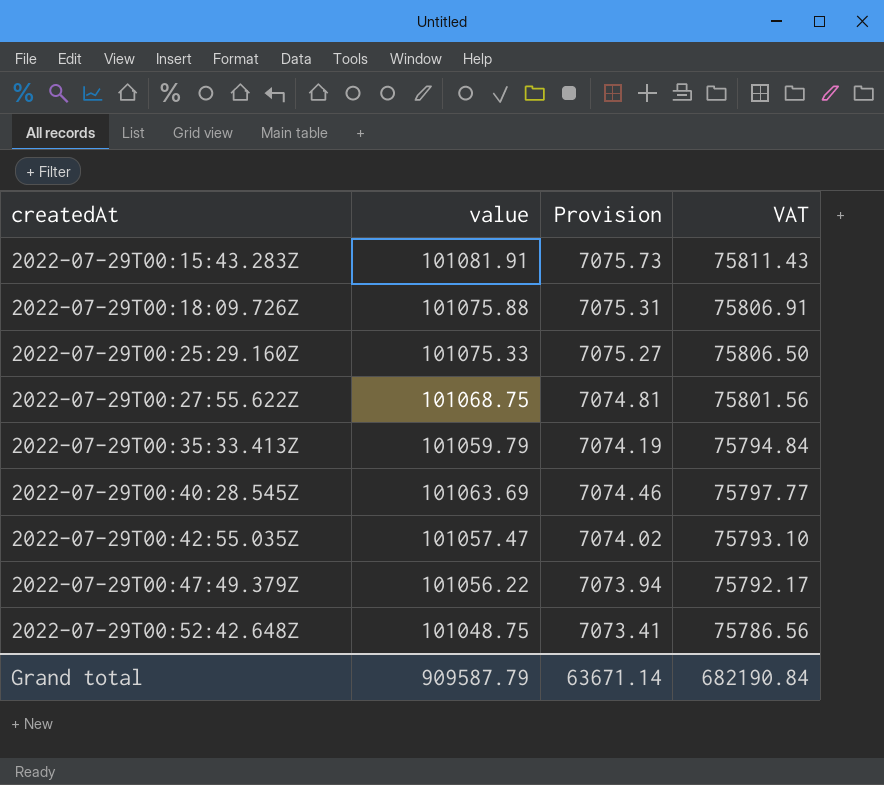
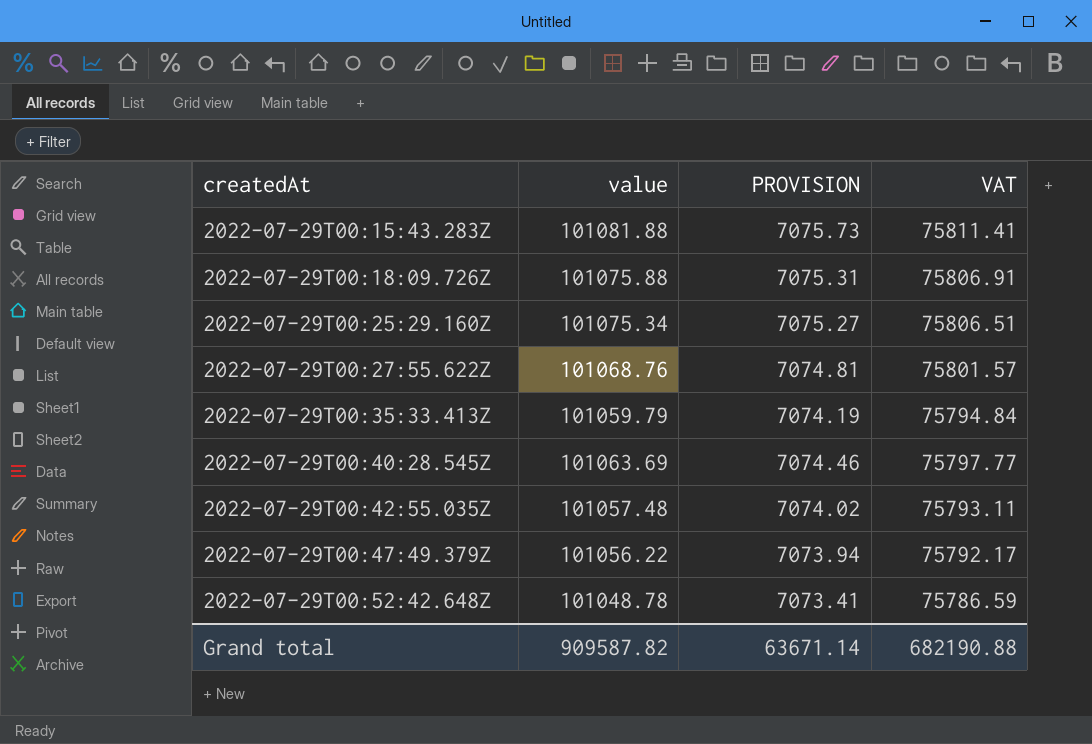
column name: Provision -> PROVISION
2022-07-29T00:15:43.283Z | value: 101081.91 -> 101081.88
2022-07-29T00:15:43.283Z | VAT: 75811.43 -> 75811.41
2022-07-29T00:25:29.160Z | value: 101075.33 -> 101075.34
2022-07-29T00:25:29.160Z | VAT: 75806.50 -> 75806.51
2022-07-29T00:27:55.622Z | value: 101068.75 -> 101068.76
2022-07-29T00:27:55.622Z | VAT: 75801.56 -> 75801.57
2022-07-29T00:42:55.035Z | value: 101057.47 -> 101057.48
2022-07-29T00:42:55.035Z | VAT: 75793.10 -> 75793.11
2022-07-29T00:52:42.648Z | value: 101048.75 -> 101048.78
2022-07-29T00:52:42.648Z | VAT: 75786.56 -> 75786.59
Grand total | value: 909587.79 -> 909587.82
Grand total | VAT: 682190.84 -> 682190.88

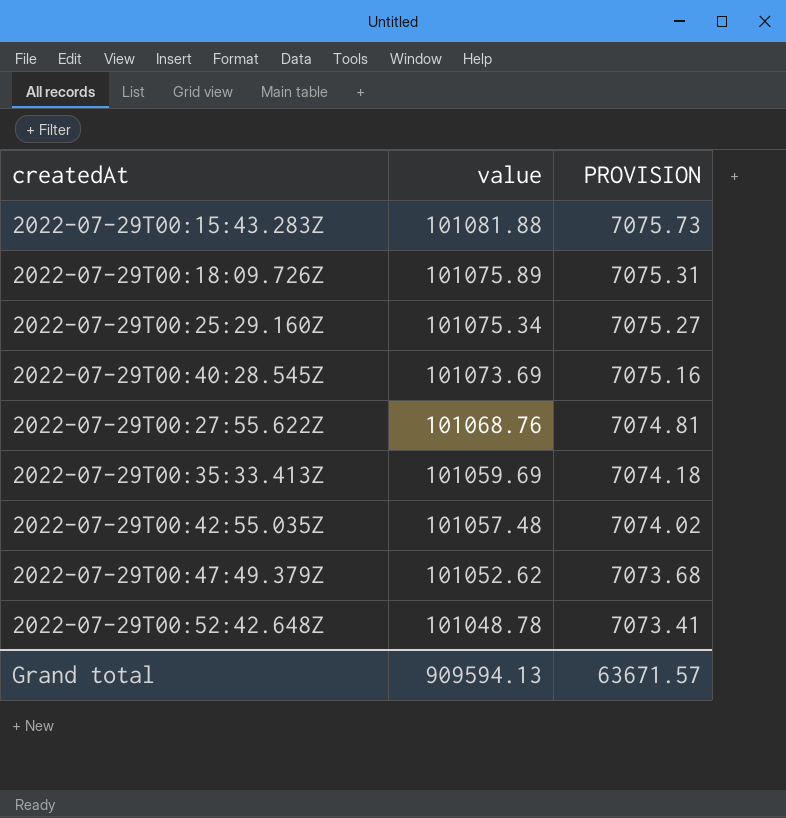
row order: createdAt ascending -> value descending
column VAT | formula: [value] * 0.75 -> none
2022-07-29T00:18:09.726Z | value: 101075.88 -> 101075.89
2022-07-29T00:40:28.545Z | value: 101063.69 -> 101073.69
2022-07-29T00:40:28.545Z | PROVISION: 7074.46 -> 7075.16
2022-07-29T00:35:33.413Z | value: 101059.79 -> 101059.69
2022-07-29T00:35:33.413Z | PROVISION: 7074.19 -> 7074.18
2022-07-29T00:47:49.379Z | value: 101056.22 -> 101052.62
2022-07-29T00:47:49.379Z | PROVISION: 7073.94 -> 7073.68
Grand total | value: 909587.82 -> 909594.13
Grand total | PROVISION: 63671.14 -> 63671.57

